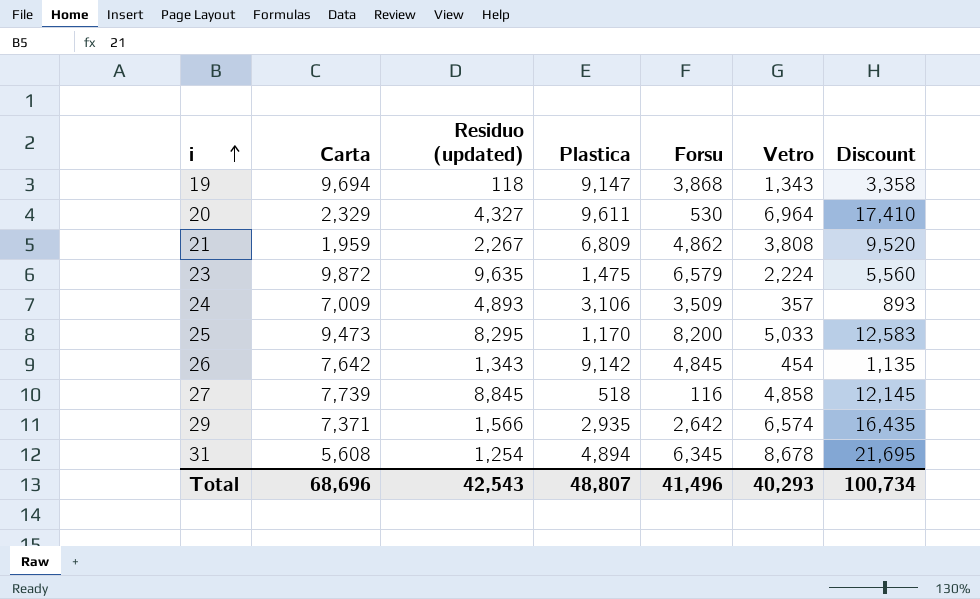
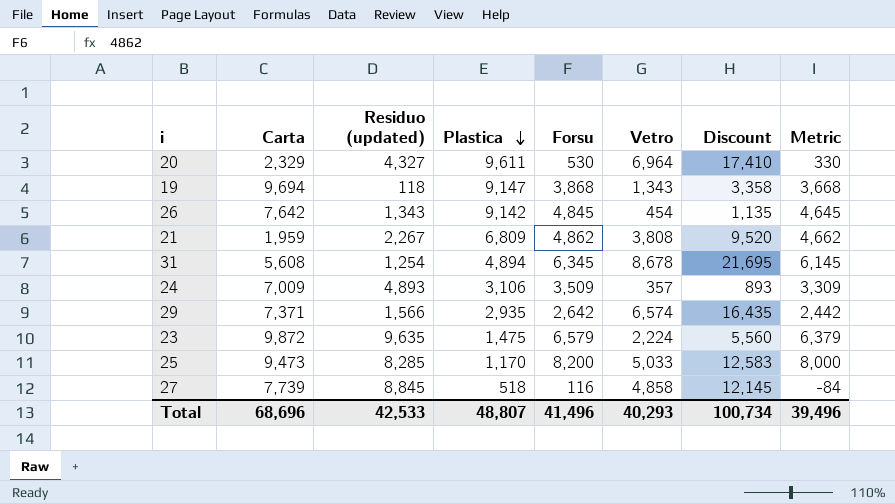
row order: i ascending -> Plastica descending
column Metric | formula: none -> [Forsu] - 200
25 | Residuo (updated): 8,295 -> 8,285
Total | Residuo (updated): 42,543 -> 42,533

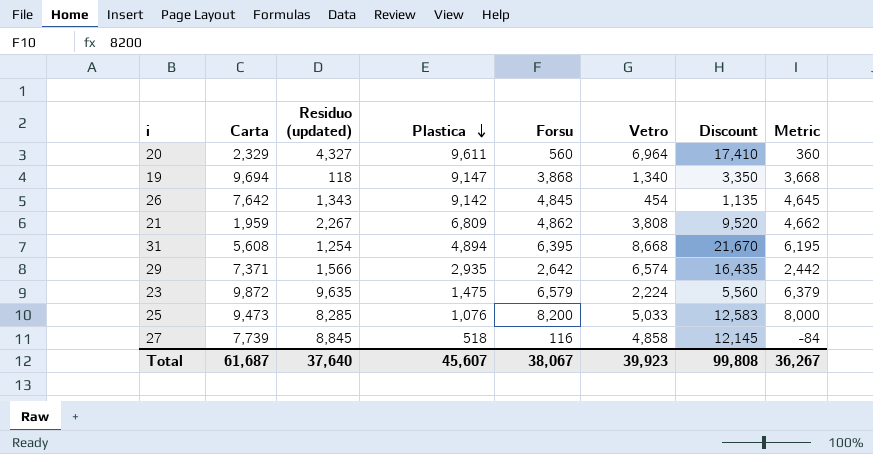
row 24: 7,009 | 4,893 | 3,106 | 3,509 | 357 | 893 | 3,309 -> none
20 | Forsu: 530 -> 560
20 | Metric: 330 -> 360
19 | Vetro: 1,343 -> 1,340
19 | Discount: 3,358 -> 3,350
31 | Forsu: 6,345 -> 6,395
31 | Vetro: 8,678 -> 8,668
31 | Discount: 21,695 -> 21,670
31 | Metric: 6,145 -> 6,195
25 | Plastica: 1,170 -> 1,076
Total | Carta: 68,696 -> 61,687
Total | Residuo (updated): 42,533 -> 37,640
Total | Plastica: 48,807 -> 45,607
Total | Forsu: 41,496 -> 38,067
Total | Vetro: 40,293 -> 39,923
Total | Discount: 100,734 -> 99,808
Total | Metric: 39,496 -> 36,267

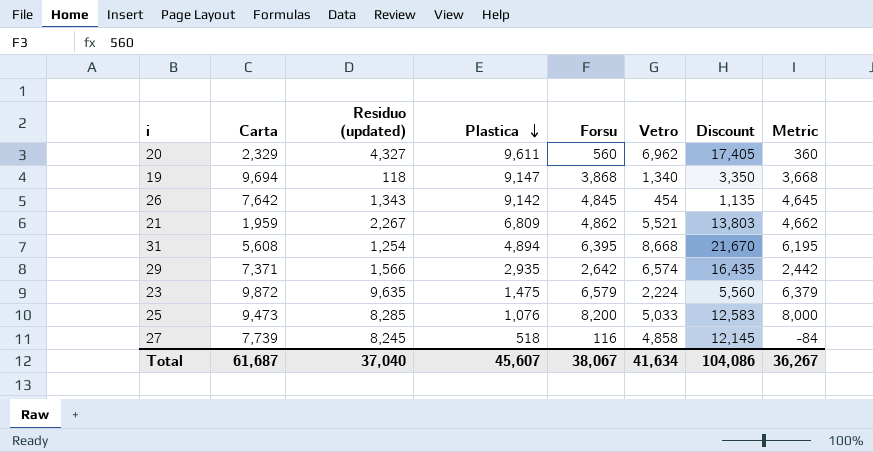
20 | Vetro: 6,964 -> 6,962
20 | Discount: 17,410 -> 17,405
21 | Vetro: 3,808 -> 5,521
21 | Discount: 9,520 -> 13,803
27 | Residuo (updated): 8,845 -> 8,245
Total | Residuo (updated): 37,640 -> 37,040
Total | Vetro: 39,923 -> 41,634
Total | Discount: 99,808 -> 104,086

